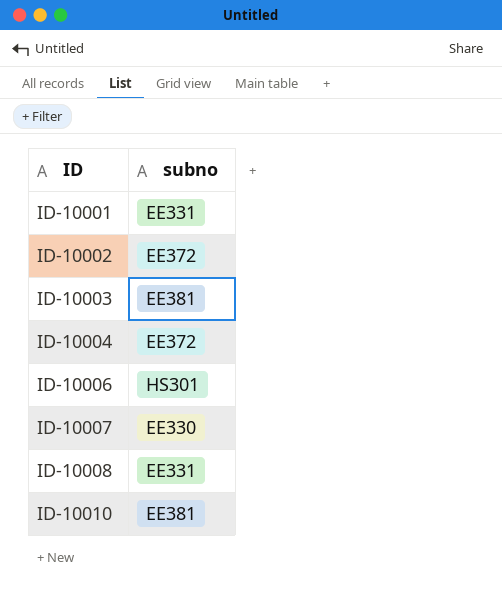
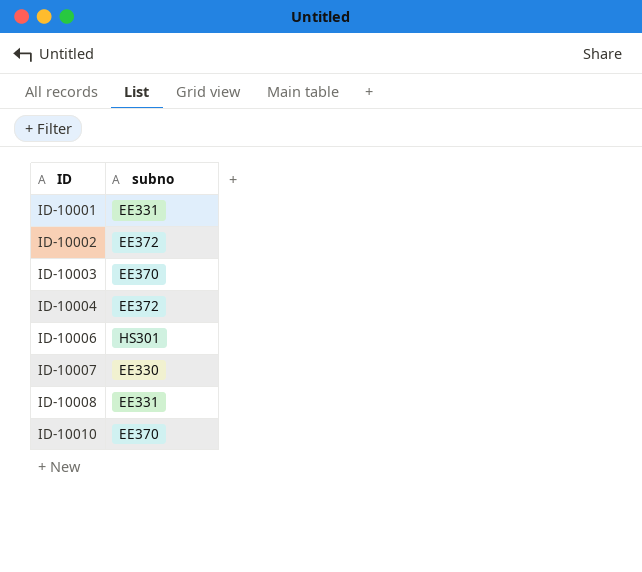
ID-10003 | subno: EE381 -> EE370
ID-10010 | subno: EE381 -> EE370

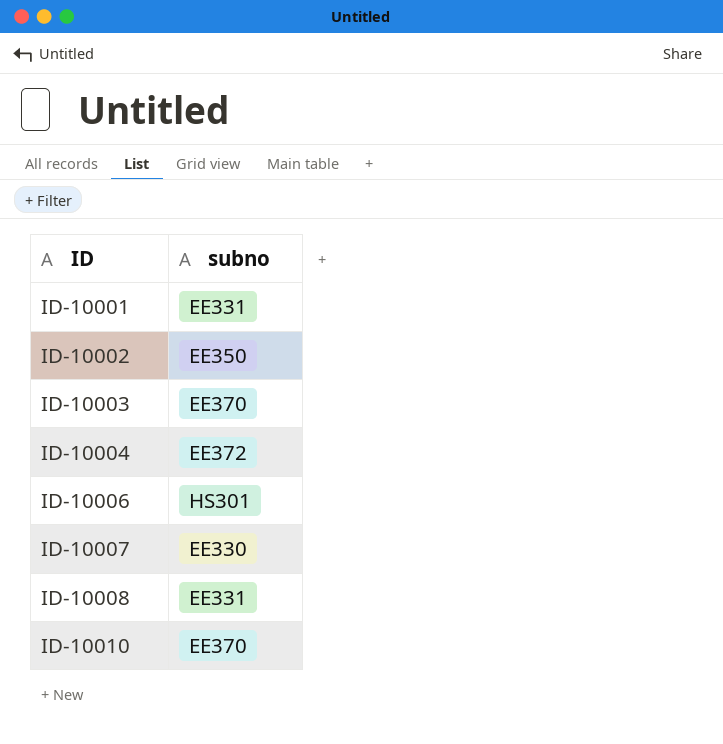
ID-10002 | subno: EE372 -> EE350

